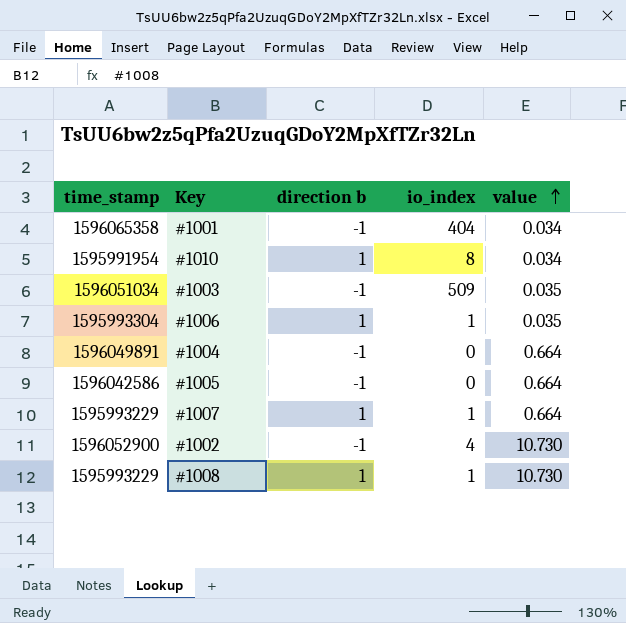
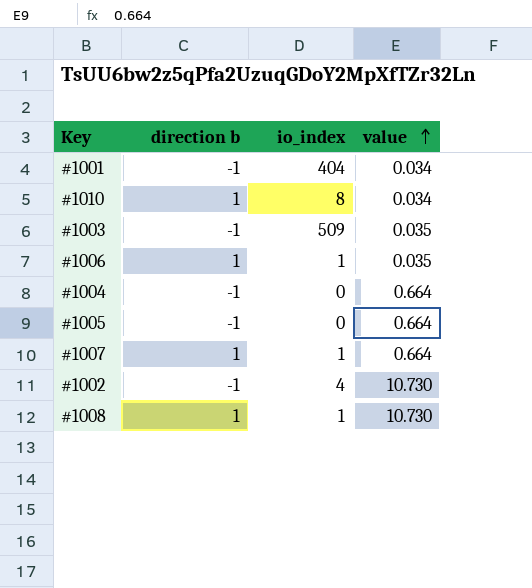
column time_stamp | position: 1 -> none

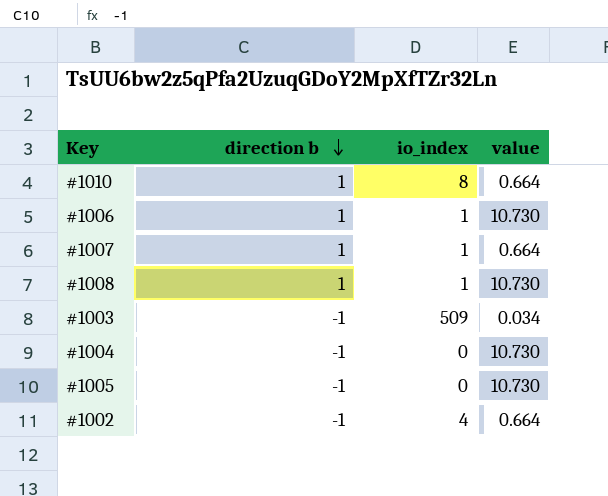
row order: value ascending -> direction b descending
row #1001: -1 | 404 | 0.034 -> none
#1010 | value: 0.034 -> 0.664
#1006 | value: 0.035 -> 10.730
#1003 | value: 0.035 -> 0.034
#1004 | value: 0.664 -> 10.730
#1005 | value: 0.664 -> 10.730
#1002 | value: 10.730 -> 0.664

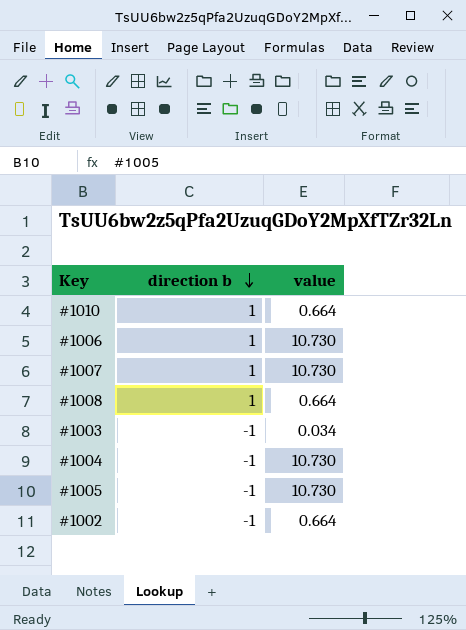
column io_index | position: 3 -> none
#1007 | value: 0.664 -> 10.730
#1008 | value: 10.730 -> 0.664

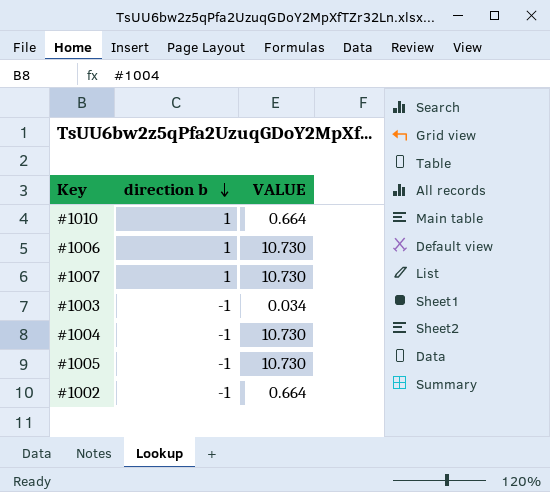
column name: value -> VALUE
row #1008: 1 | 0.664 -> none

